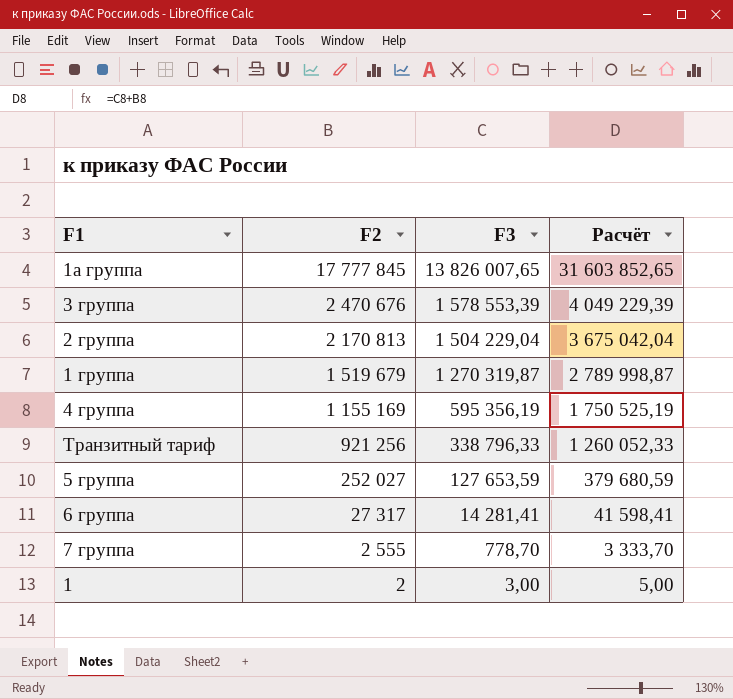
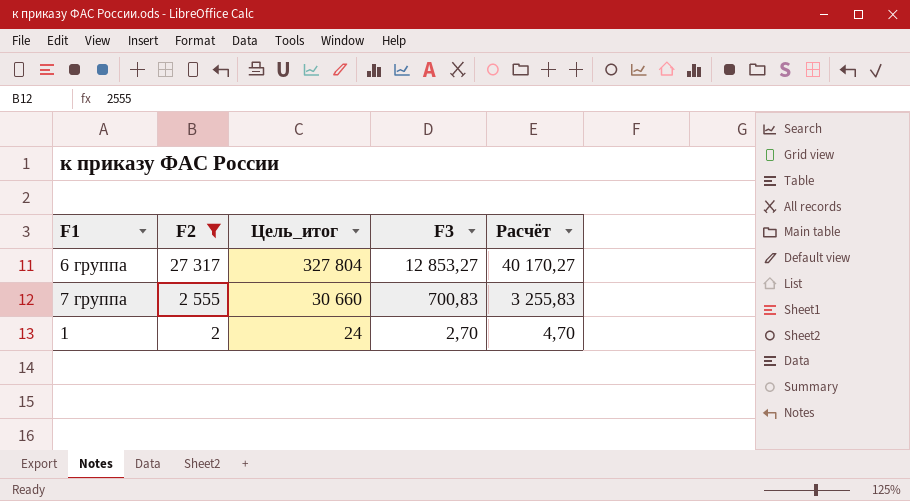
filter: none -> F2 <= 27 317
column Цель_итог | formula: none -> [F2] * 12
6 группа | F3: 14 281,41 -> 12 853,27
6 группа | Расчёт: 41 598,41 -> 40 170,27
7 группа | F3: 778,70 -> 700,83
7 группа | Расчёт: 3 333,70 -> 3 255,83
1 | F3: 3,00 -> 2,70
1 | Расчёт: 5,00 -> 4,70

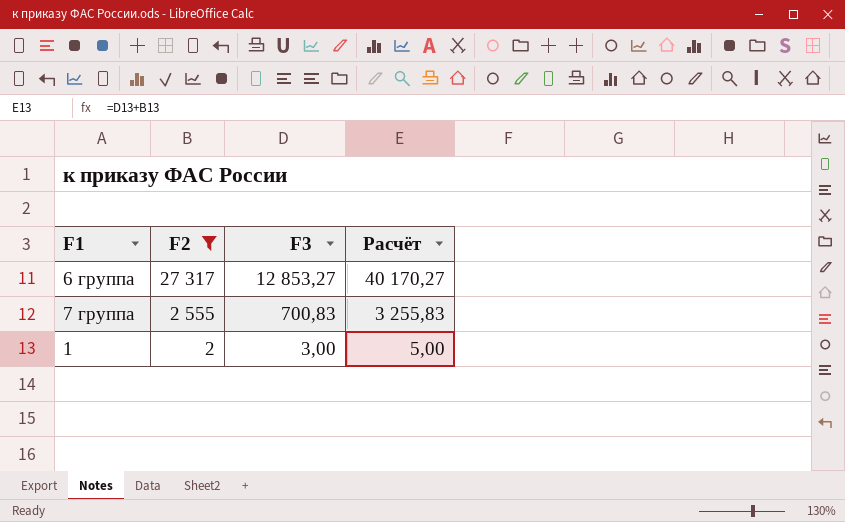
column Цель_итог | formula: [F2] * 12 -> none
1 | F3: 2,70 -> 3,00
1 | Расчёт: 4,70 -> 5,00

